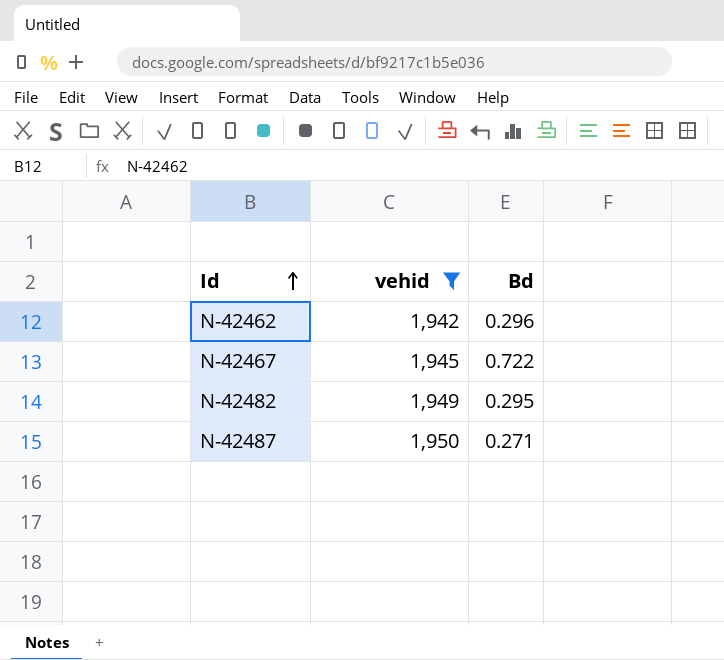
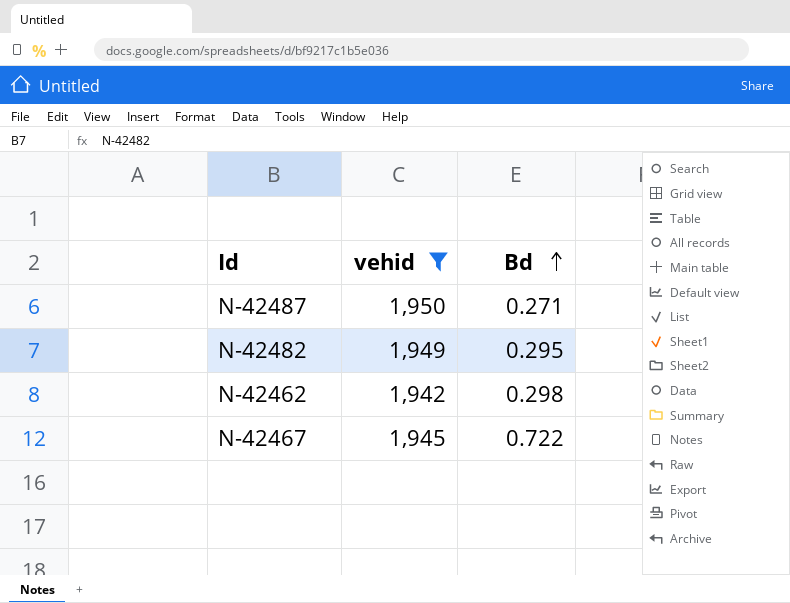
row order: Id ascending -> Bd ascending
N-42462 | Bd: 0.296 -> 0.298

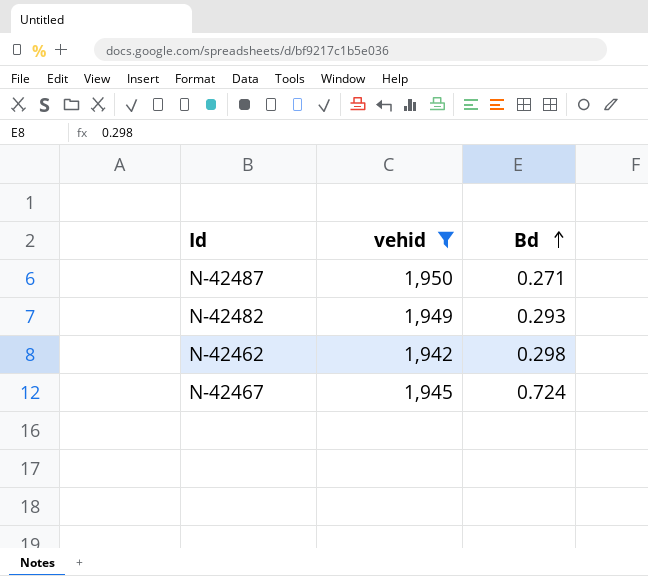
N-42482 | Bd: 0.295 -> 0.293
N-42467 | Bd: 0.722 -> 0.724

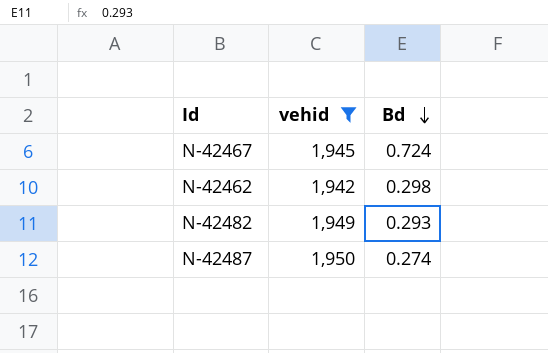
row order: Bd ascending -> Bd descending
N-42487 | Bd: 0.271 -> 0.274

